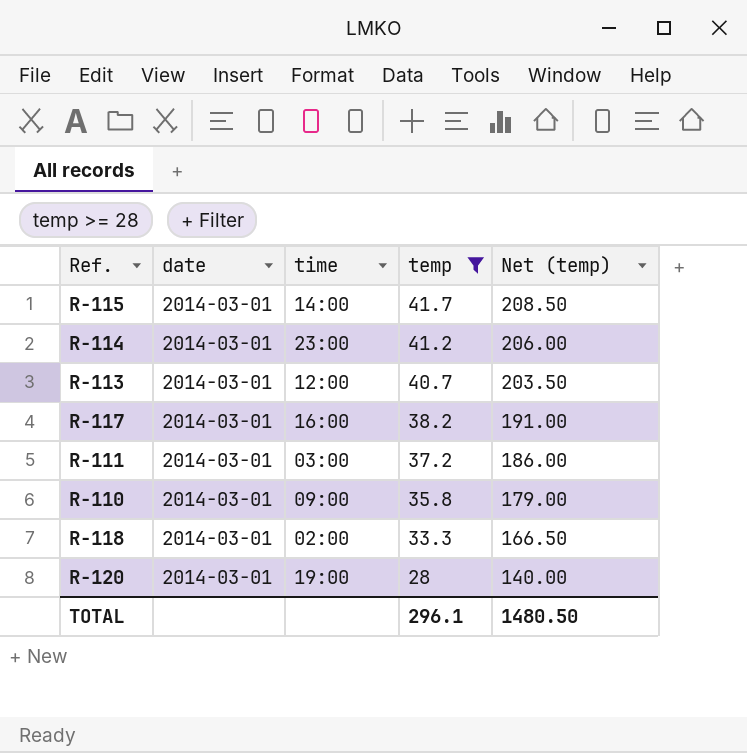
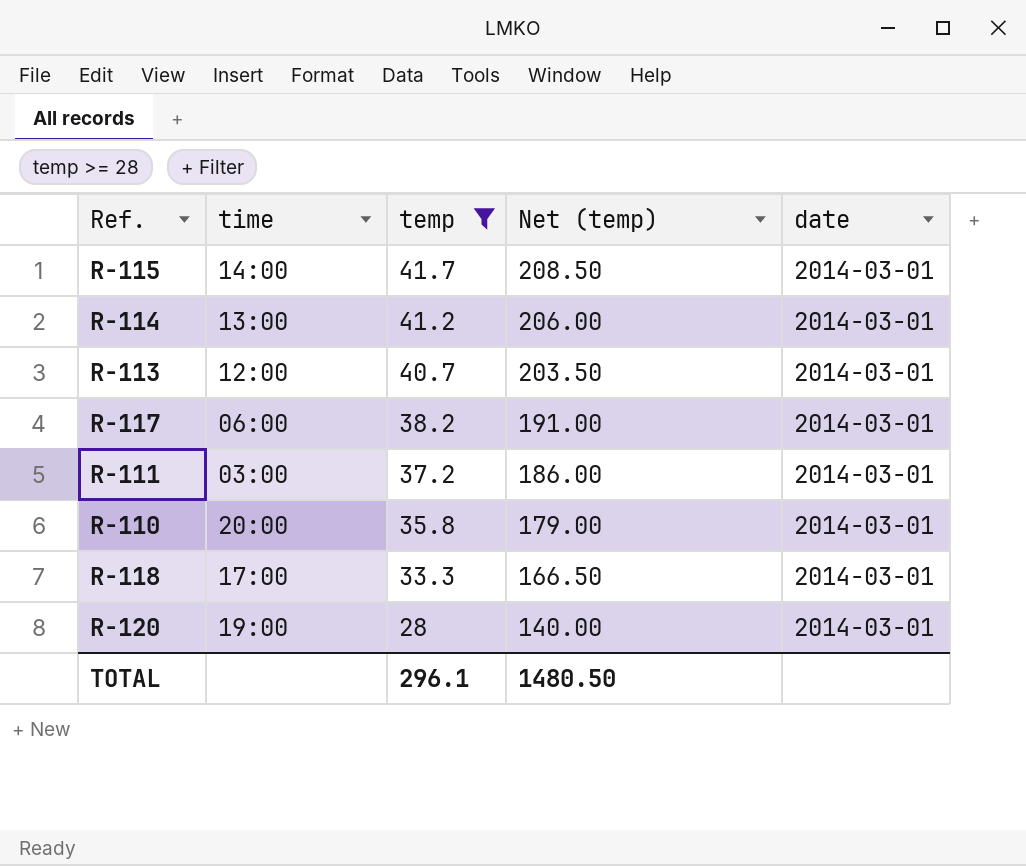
column date | position: 2 -> 5
R-114 | time: 23:00 -> 13:00
R-117 | time: 16:00 -> 06:00
R-110 | time: 09:00 -> 20:00
R-118 | time: 02:00 -> 17:00

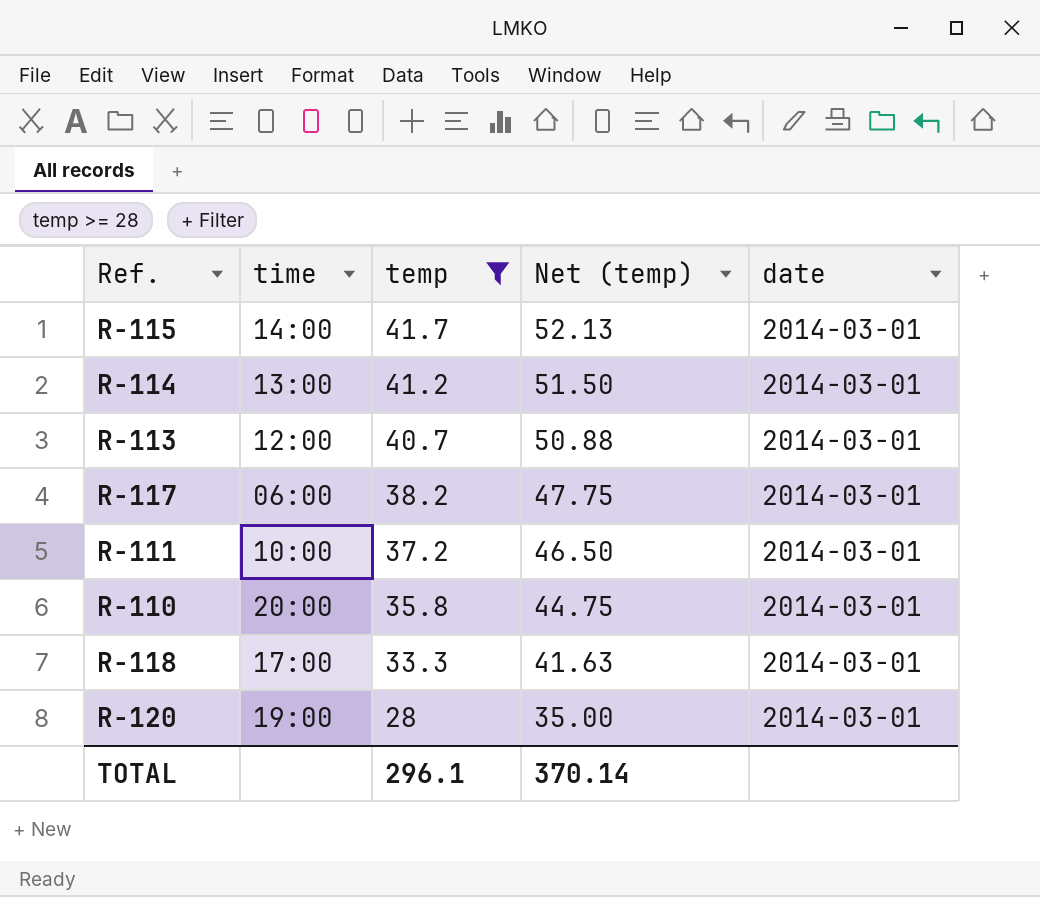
column Net (temp) | formula: [temp] * 5 -> [temp] * 1.25
R-111 | time: 03:00 -> 10:00
TOTAL | Net (temp): 1480.50 -> 370.14

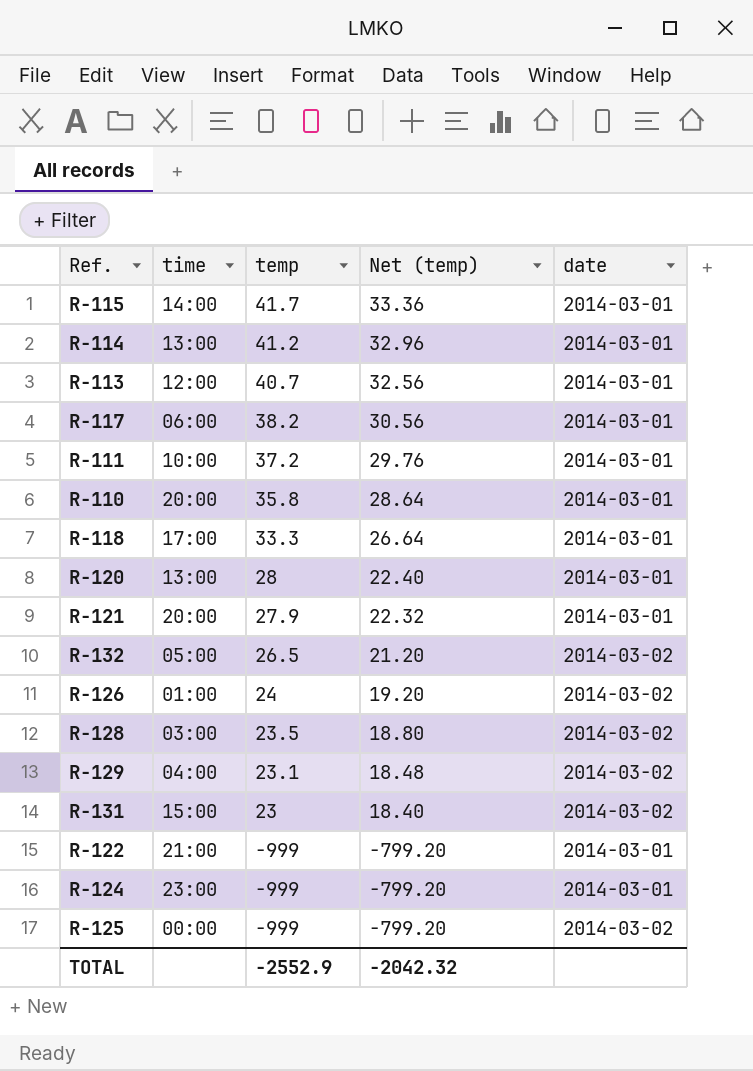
filter: temp >= 28 -> none
column Net (temp) | formula: [temp] * 1.25 -> [temp] * 0.8
R-120 | time: 19:00 -> 13:00
TOTAL | temp: 296.1 -> -2552.9
TOTAL | Net (temp): 370.14 -> -2042.32

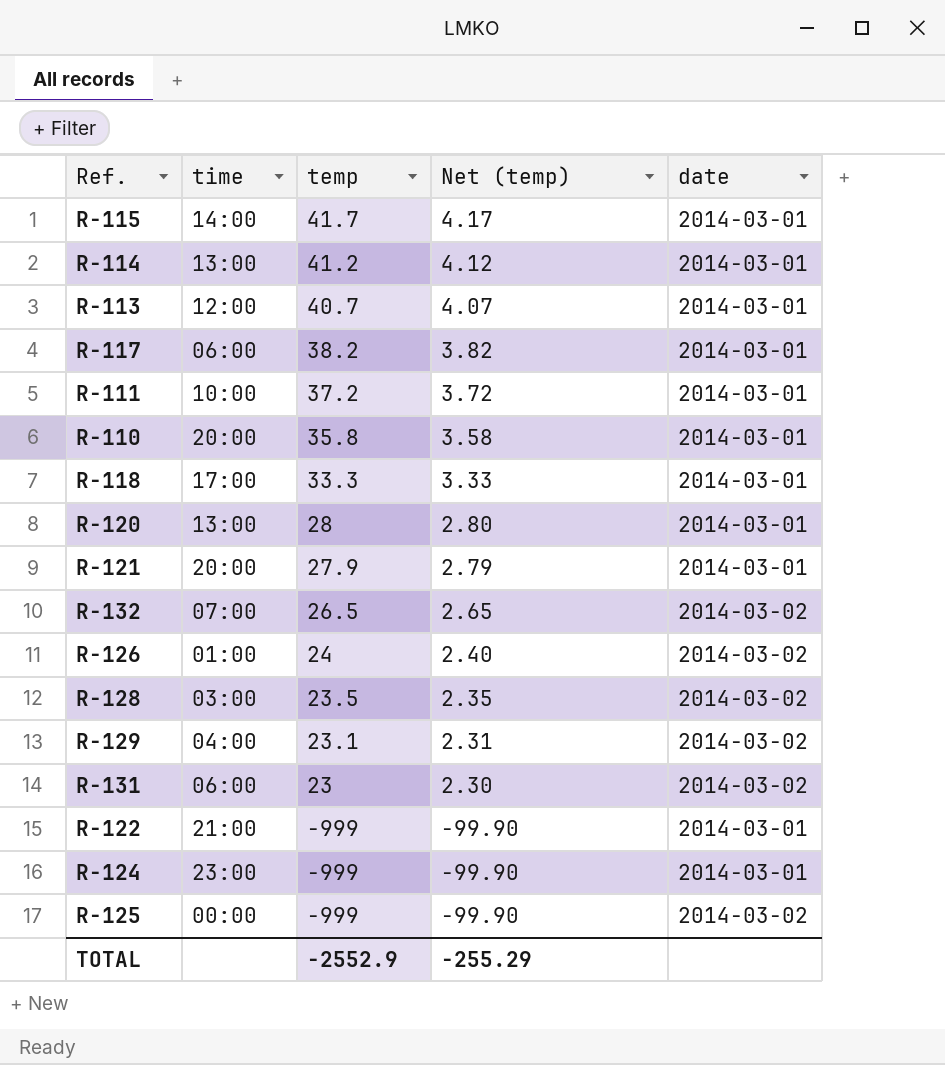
column Net (temp) | formula: [temp] * 0.8 -> [temp] * 0.1
R-132 | time: 05:00 -> 07:00
R-131 | time: 15:00 -> 06:00
TOTAL | Net (temp): -2042.32 -> -255.29

